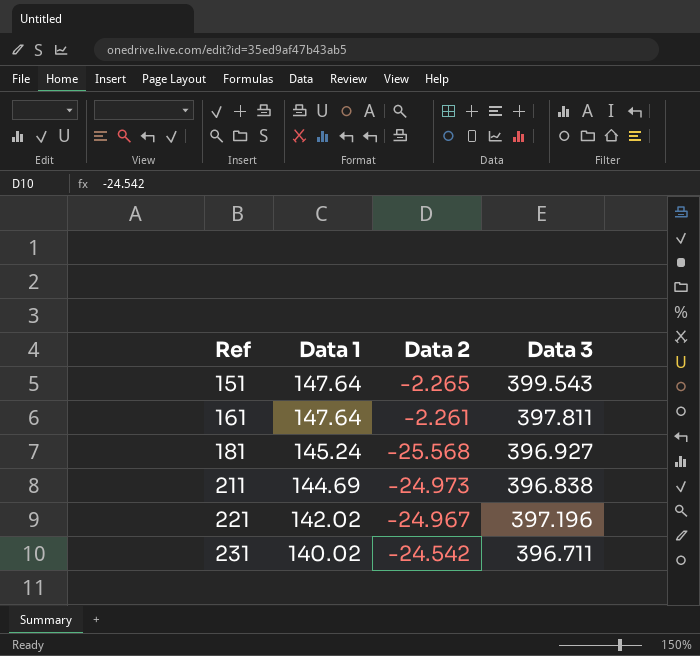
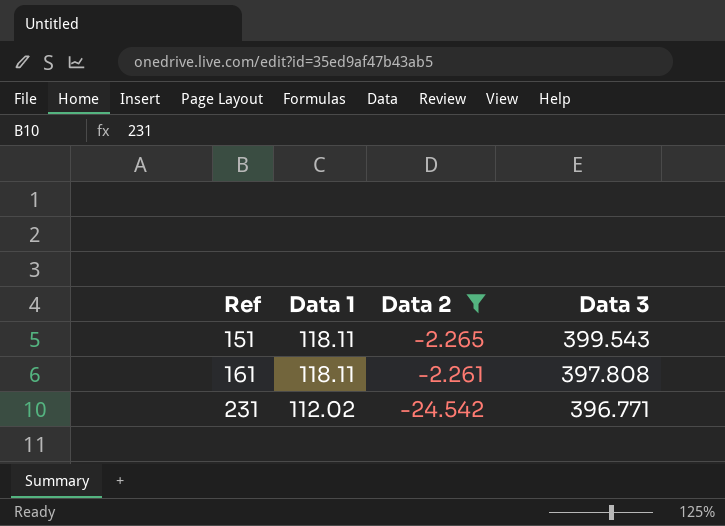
filter: none -> Data 2 >= -24.542
151 | Data 1: 147.64 -> 118.11
161 | Data 1: 147.64 -> 118.11
161 | Data 3: 397.811 -> 397.808
231 | Data 1: 140.02 -> 112.02
231 | Data 3: 396.711 -> 396.771

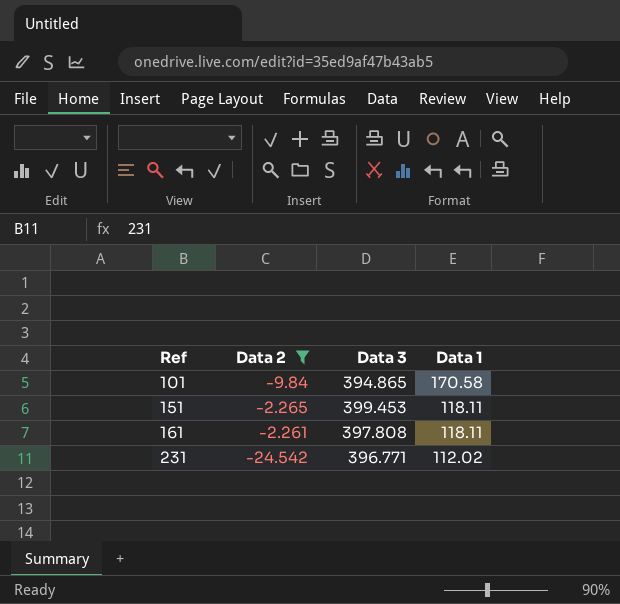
column Data 1 | position: 2 -> 4
row 101: none -> -9.84 | 394.865 | 170.58
151 | Data 3: 399.543 -> 399.453

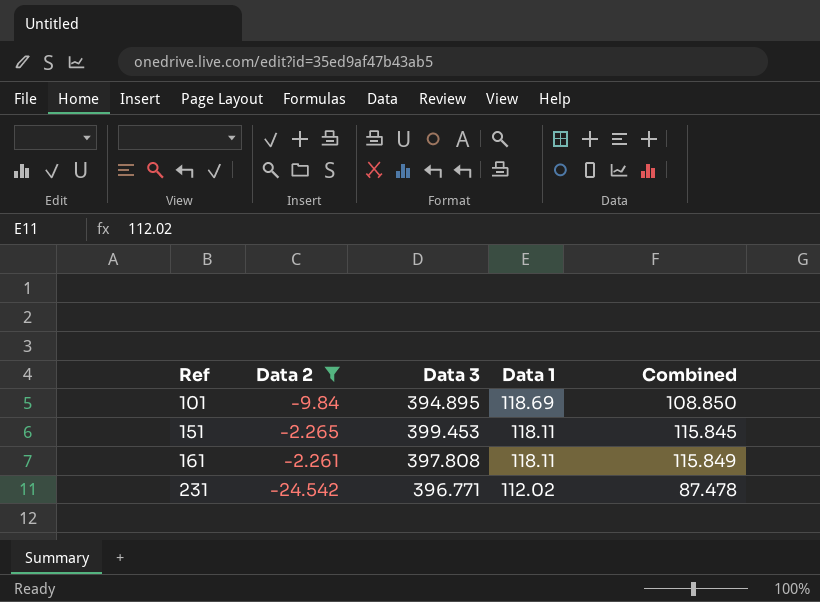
column Combined | formula: none -> [Data 2] + [Data 1]
101 | Data 3: 394.865 -> 394.895
101 | Data 1: 170.58 -> 118.69

